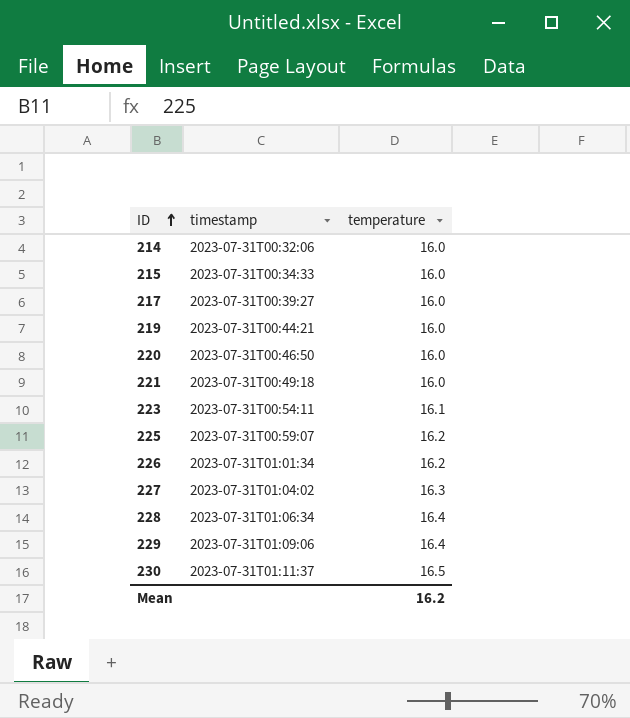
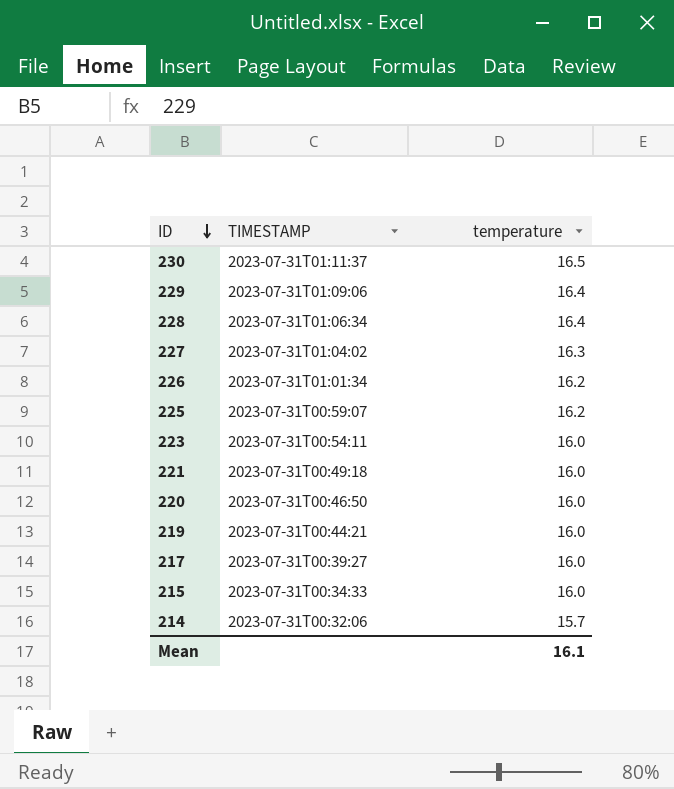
row order: ID ascending -> ID descending
column name: timestamp -> TIMESTAMP
223 | temperature: 16.1 -> 16.0
214 | temperature: 16.0 -> 15.7
Mean | temperature: 16.2 -> 16.1

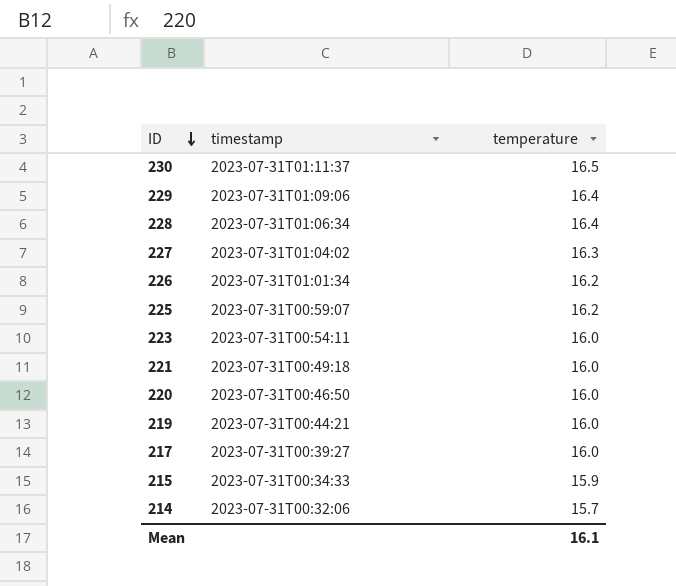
column name: TIMESTAMP -> timestamp
215 | temperature: 16.0 -> 15.9

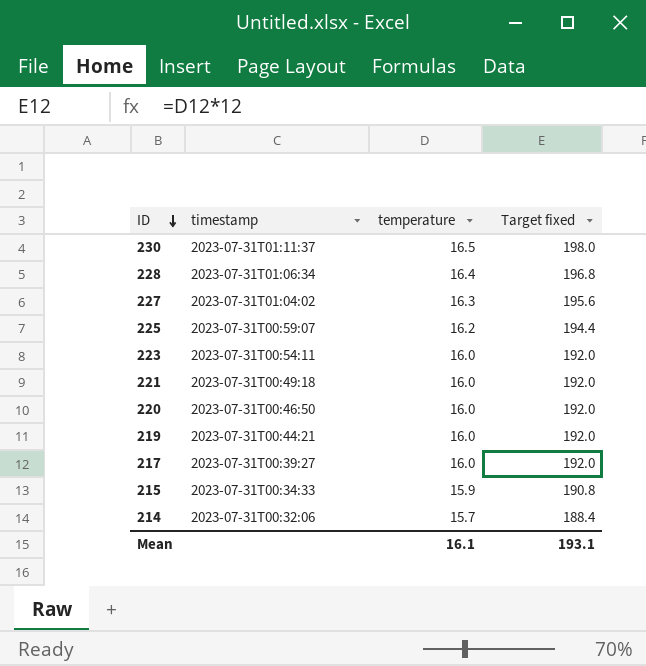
column Target fixed | formula: none -> [temperature] * 12
row 229: 2023-07-31T01:09:06 | 16.4 -> none
row 226: 2023-07-31T01:01:34 | 16.2 -> none

